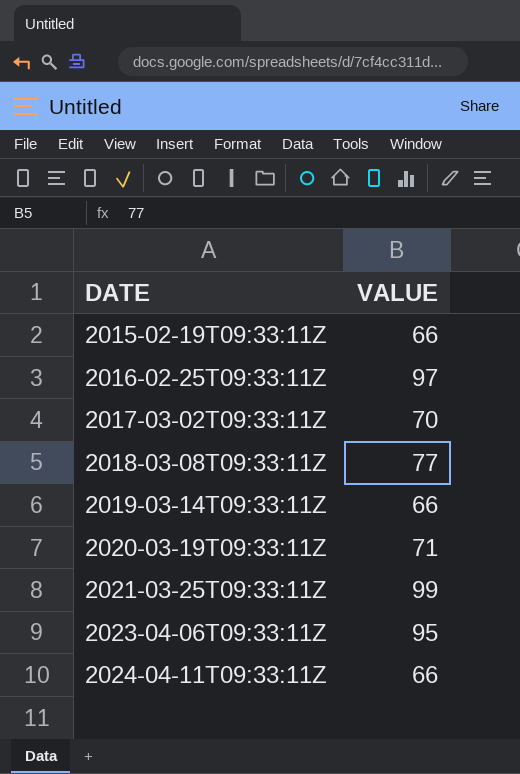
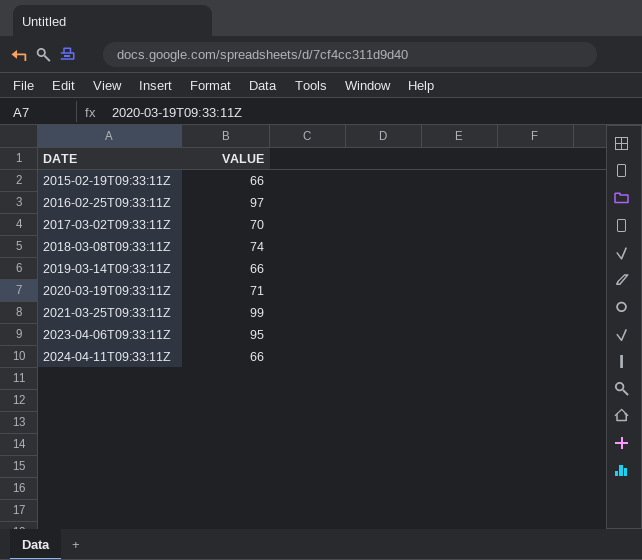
2018-03-08T09:33:11Z | VALUE: 77 -> 74

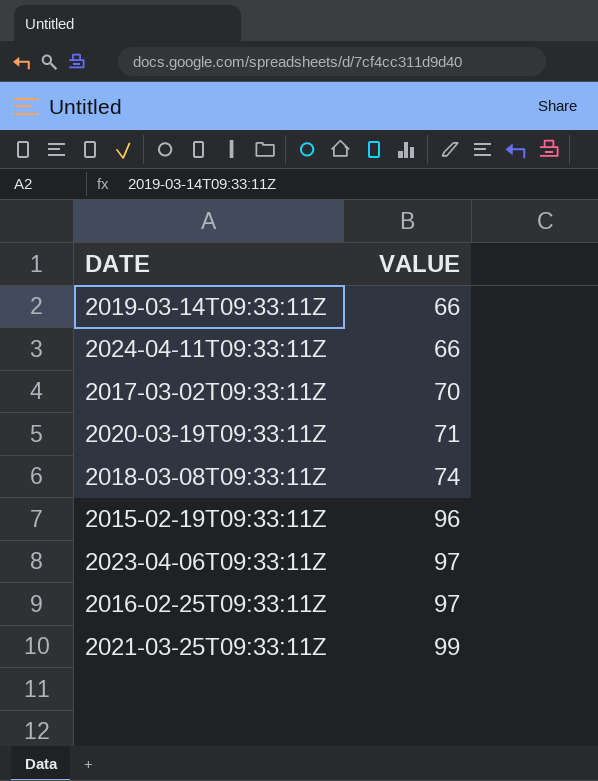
row order: DATE ascending -> VALUE ascending
2015-02-19T09:33:11Z | VALUE: 66 -> 96
2023-04-06T09:33:11Z | VALUE: 95 -> 97

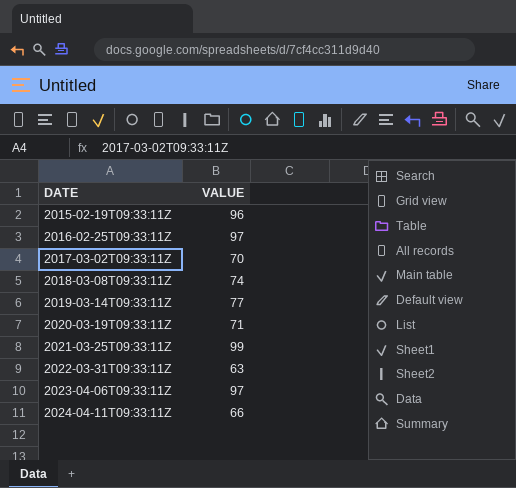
row order: VALUE ascending -> DATE ascending
2019-03-14T09:33:11Z | VALUE: 66 -> 77
row 2022-03-31T09:33:11Z: none -> 63

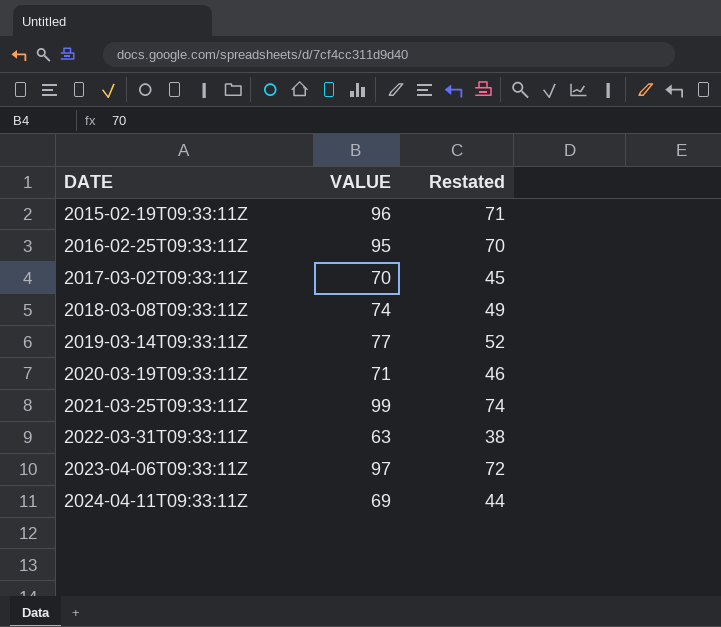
column Restated | formula: none -> [VALUE] - 25
2016-02-25T09:33:11Z | VALUE: 97 -> 95
2024-04-11T09:33:11Z | VALUE: 66 -> 69

